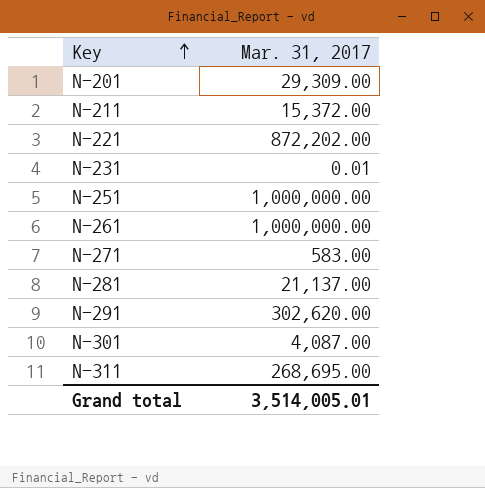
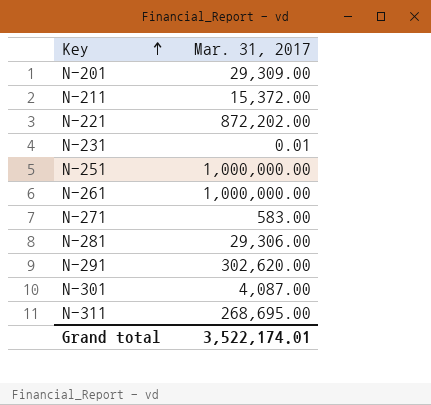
N-281 | Mar. 31, 2017: 21,137.00 -> 29,306.00
Grand total | Mar. 31, 2017: 3,514,005.01 -> 3,522,174.01

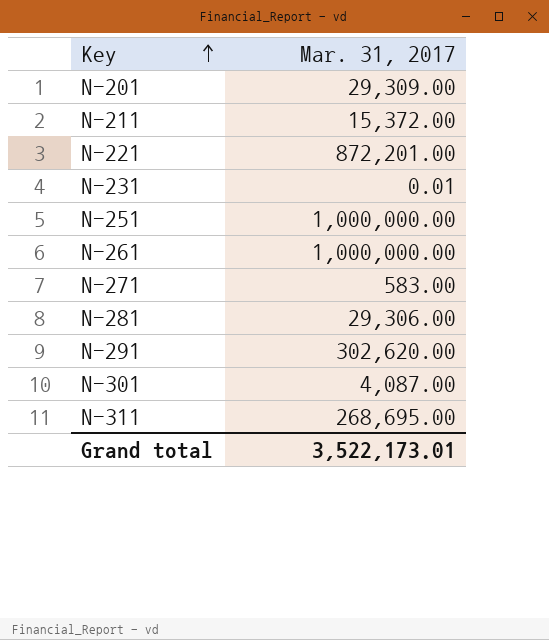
N-221 | Mar. 31, 2017: 872,202.00 -> 872,201.00
Grand total | Mar. 31, 2017: 3,522,174.01 -> 3,522,173.01

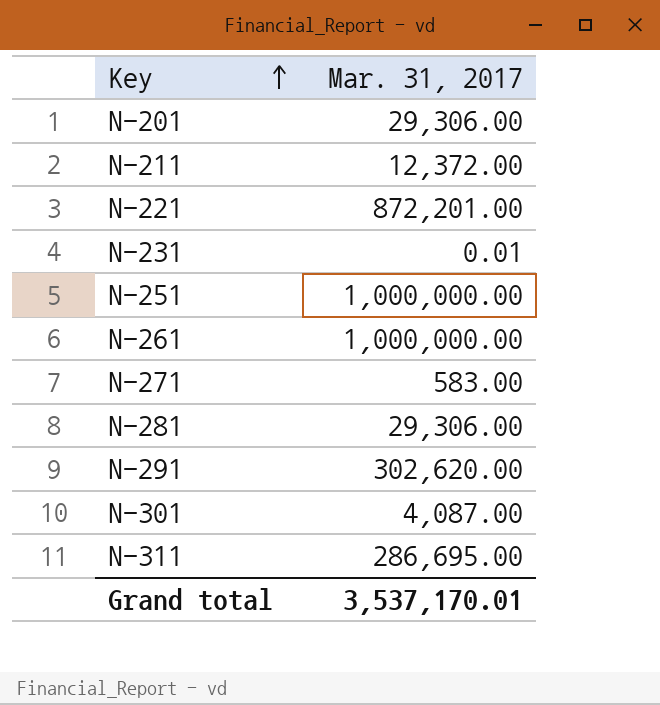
N-201 | Mar. 31, 2017: 29,309.00 -> 29,306.00
N-211 | Mar. 31, 2017: 15,372.00 -> 12,372.00
N-311 | Mar. 31, 2017: 268,695.00 -> 286,695.00
Grand total | Mar. 31, 2017: 3,522,173.01 -> 3,537,170.01

